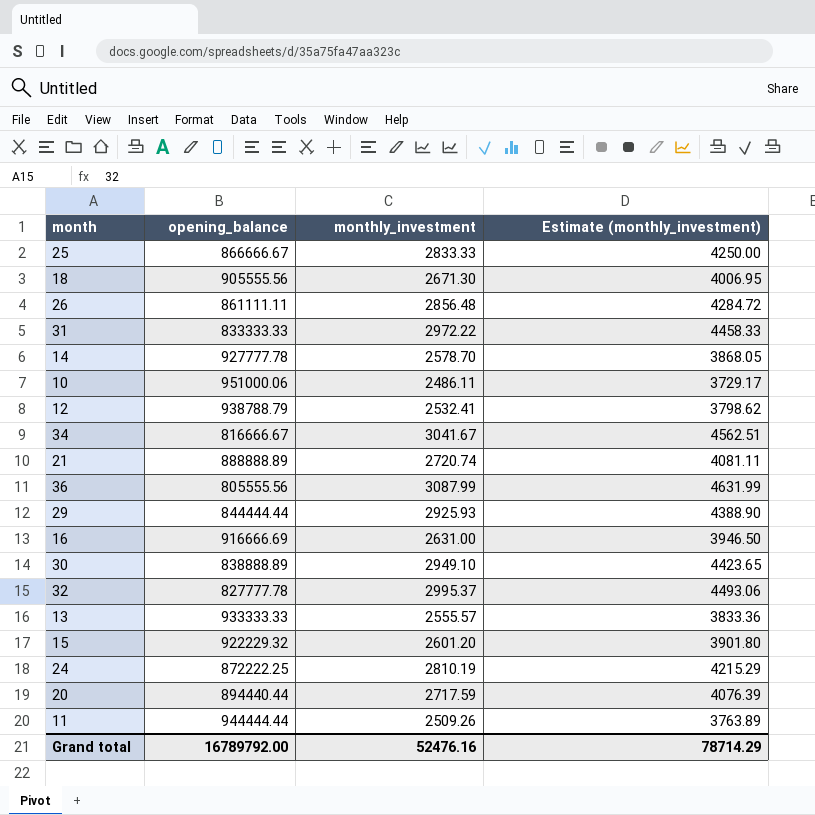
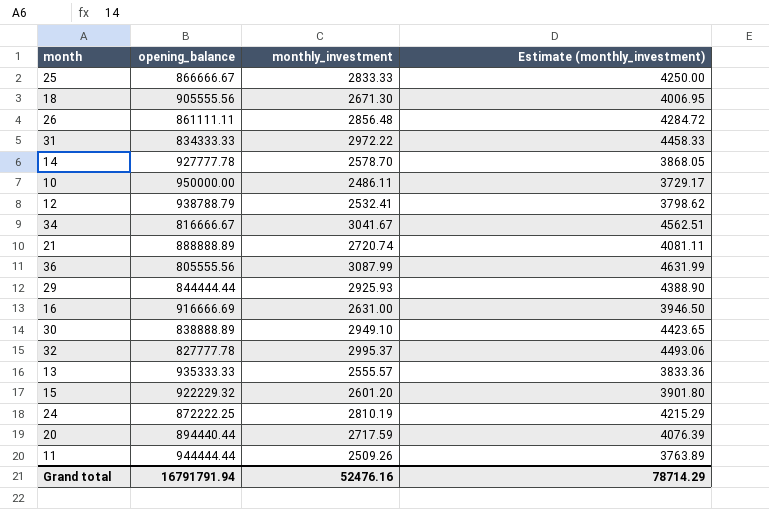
31 | opening_balance: 833333.33 -> 834333.33
10 | opening_balance: 951000.06 -> 950000.00
13 | opening_balance: 933333.33 -> 935333.33
Grand total | opening_balance: 16789792.00 -> 16791791.94

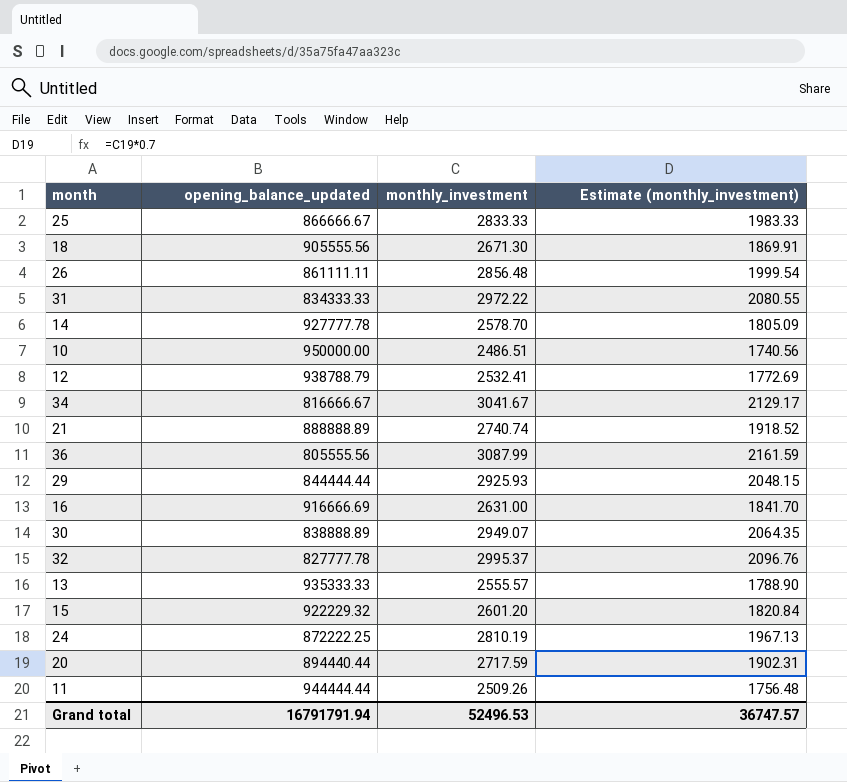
column name: opening_balance -> opening_balance_updated
column Estimate (monthly_investment) | formula: [monthly_investment] * 1.5 -> [monthly_investment] * 0.7
10 | monthly_investment: 2486.11 -> 2486.51
21 | monthly_investment: 2720.74 -> 2740.74
30 | monthly_investment: 2949.10 -> 2949.07
Grand total | monthly_investment: 52476.16 -> 52496.53
Grand total | Estimate (monthly_investment): 78714.29 -> 36747.57

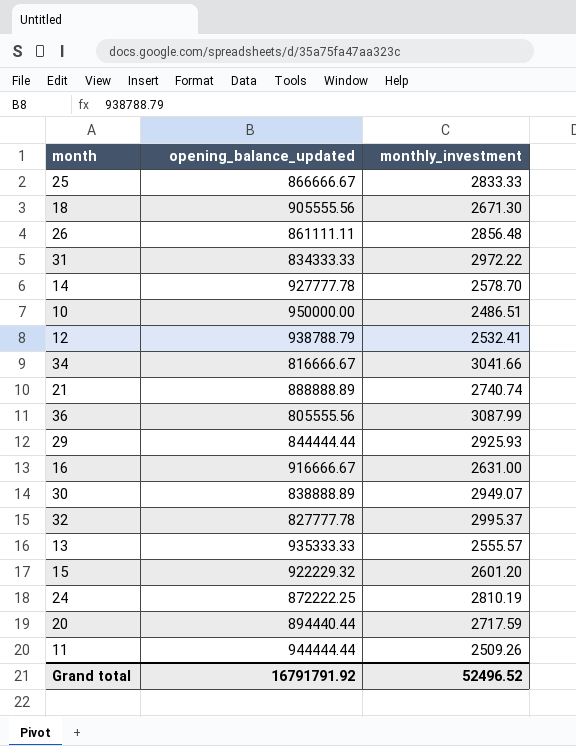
column Estimate (monthly_investment) | formula: [monthly_investment] * 0.7 -> none
34 | monthly_investment: 3041.67 -> 3041.66
16 | opening_balance_updated: 916666.69 -> 916666.67
Grand total | opening_balance_updated: 16791791.94 -> 16791791.92
Grand total | monthly_investment: 52496.53 -> 52496.52

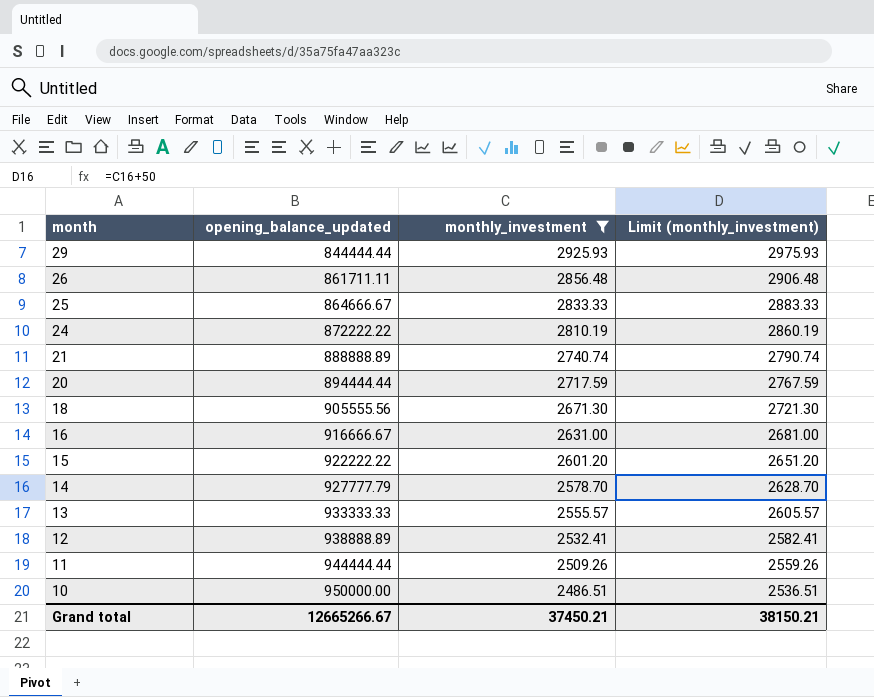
filter: none -> monthly_investment <= 2925.93
row order: none -> month descending
column Limit (monthly_investment) | formula: none -> [monthly_investment] + 50
26 | opening_balance_updated: 861111.11 -> 861711.11
25 | opening_balance_updated: 866666.67 -> 864666.67
24 | opening_balance_updated: 872222.25 -> 872222.22
20 | opening_balance_updated: 894440.44 -> 894444.44
15 | opening_balance_updated: 922229.32 -> 922222.22
14 | opening_balance_updated: 927777.78 -> 927777.79
13 | opening_balance_updated: 935333.33 -> 933333.33
12 | opening_balance_updated: 938788.79 -> 938888.89
Grand total | opening_balance_updated: 16791791.92 -> 12665266.67
Grand total | monthly_investment: 52496.52 -> 37450.21

